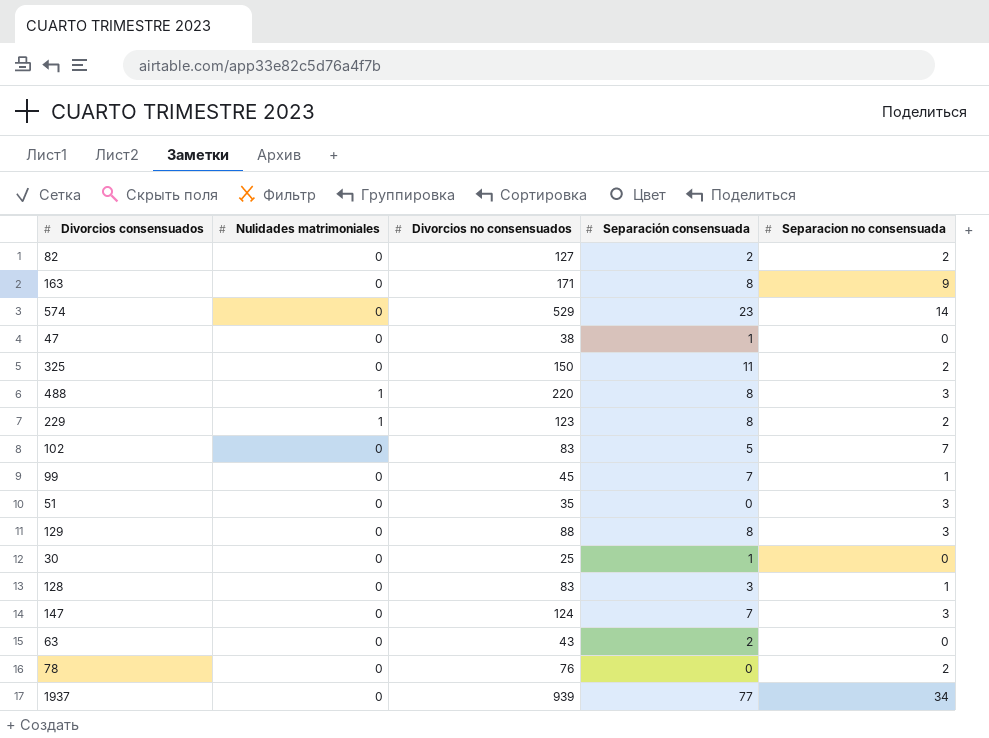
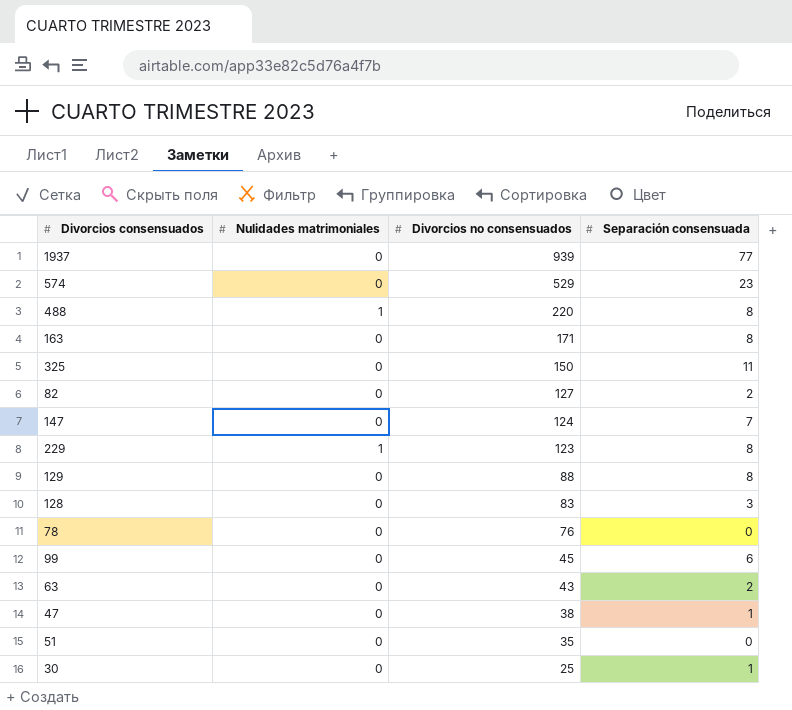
row order: none -> Divorcios no consensuados descending
column Separacion no consensuada | position: 5 -> none
row 102: 0 | 83 | 5 | 7 -> none
99 | Separación consensuada: 7 -> 6

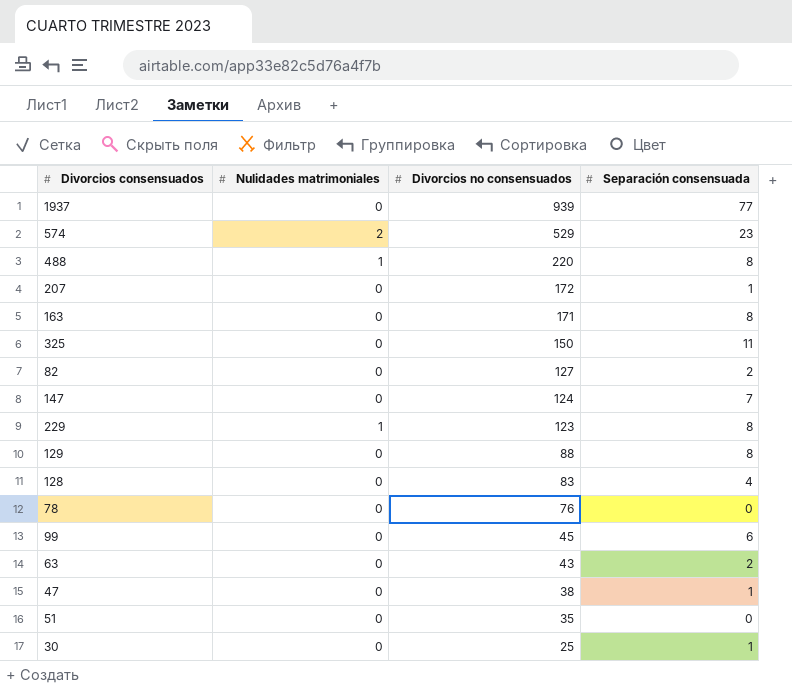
574 | Nulidades matrimoniales: 0 -> 2
row 207: none -> 0 | 172 | 1
128 | Separación consensuada: 3 -> 4

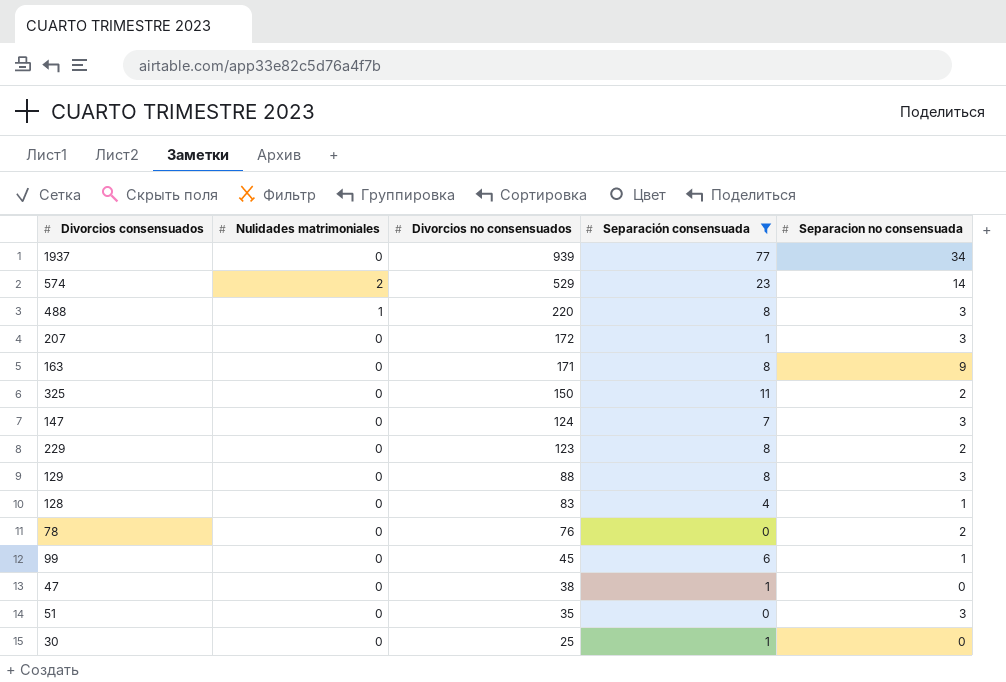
filter: none -> Separación consensuada != 2
column Separacion no consensuada | position: none -> 5
229 | Nulidades matrimoniales: 1 -> 0

